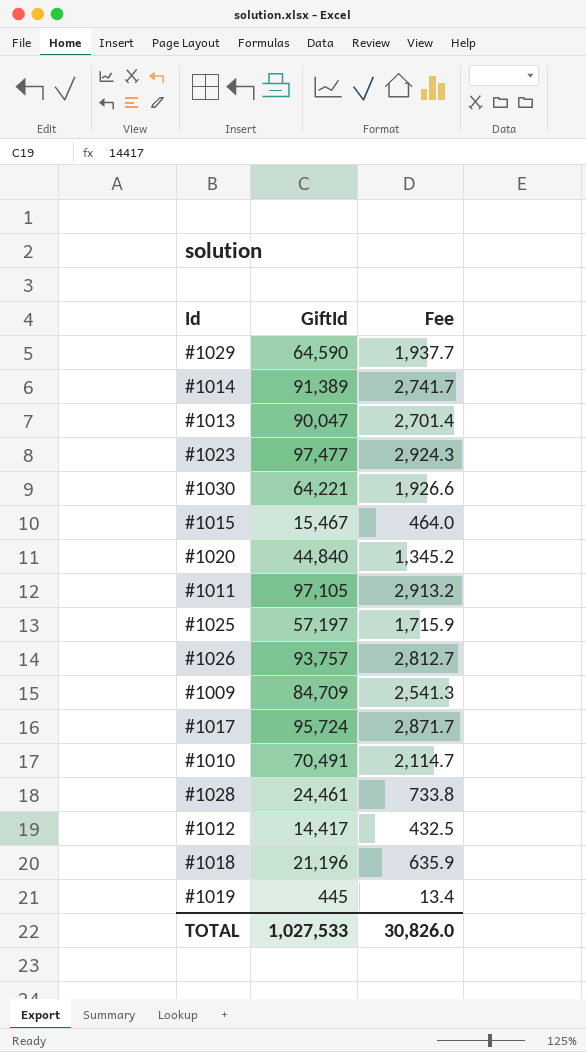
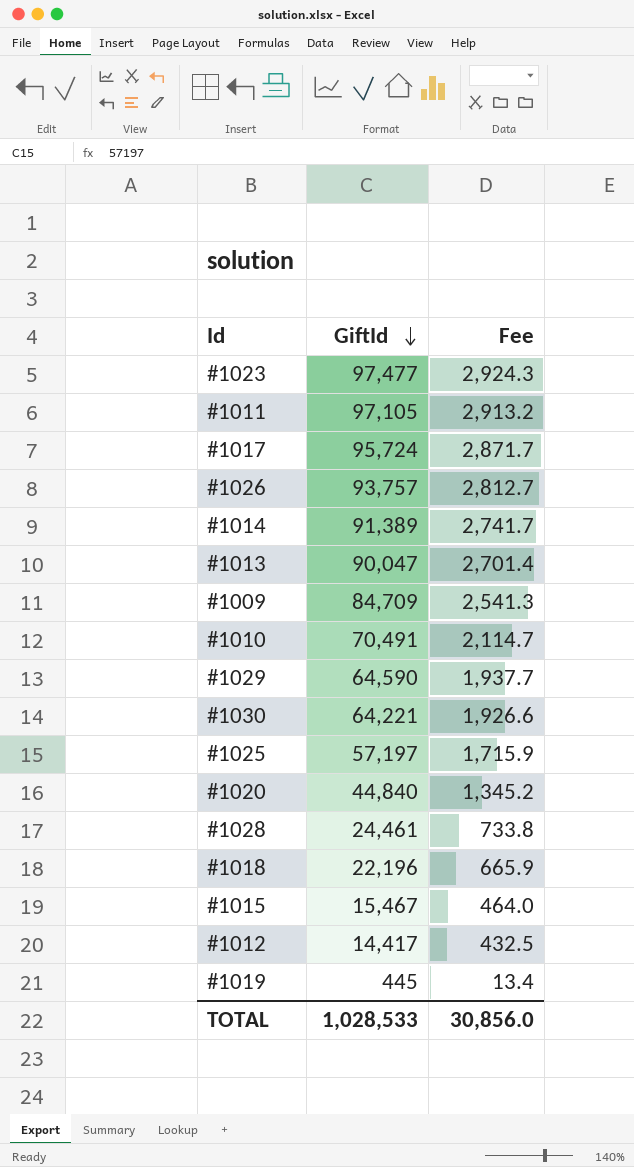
row order: none -> GiftId descending
#1018 | GiftId: 21,196 -> 22,196
#1018 | Fee: 635.9 -> 665.9
TOTAL | GiftId: 1,027,533 -> 1,028,533
TOTAL | Fee: 30,826.0 -> 30,856.0

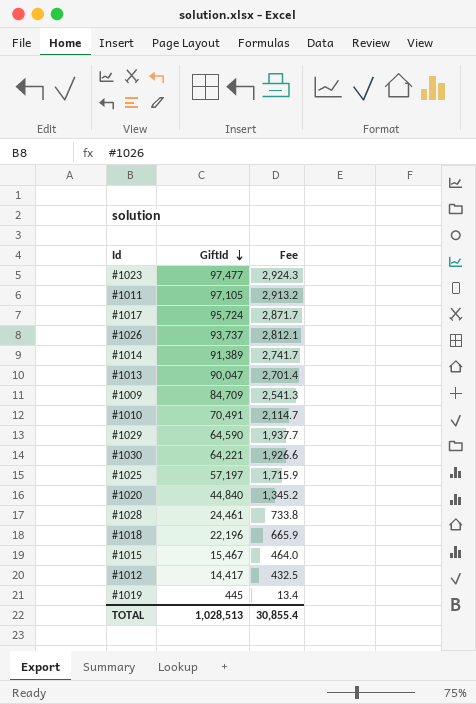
#1026 | GiftId: 93,757 -> 93,737
#1026 | Fee: 2,812.7 -> 2,812.1
TOTAL | GiftId: 1,028,533 -> 1,028,513
TOTAL | Fee: 30,856.0 -> 30,855.4

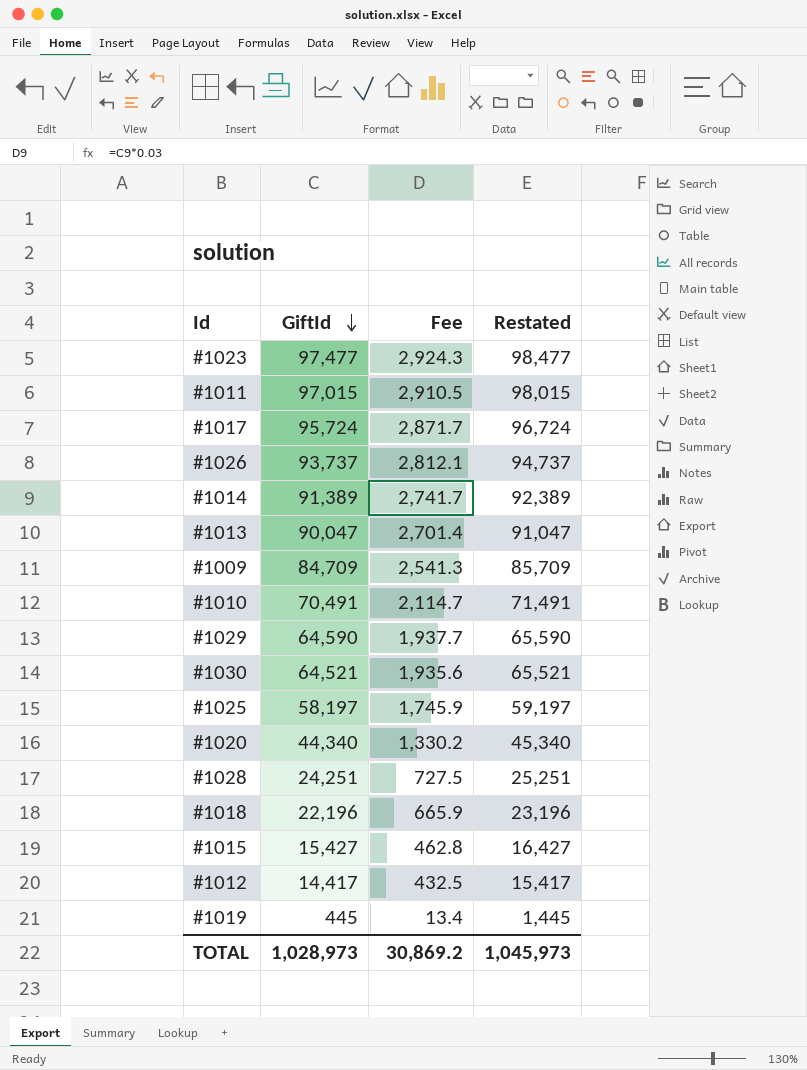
column Restated | formula: none -> [GiftId] + 1000
#1011 | GiftId: 97,105 -> 97,015
#1011 | Fee: 2,913.2 -> 2,910.5
#1030 | GiftId: 64,221 -> 64,521
#1030 | Fee: 1,926.6 -> 1,935.6
#1025 | GiftId: 57,197 -> 58,197
#1025 | Fee: 1,715.9 -> 1,745.9
#1020 | GiftId: 44,840 -> 44,340
#1020 | Fee: 1,345.2 -> 1,330.2
#1028 | GiftId: 24,461 -> 24,251
#1028 | Fee: 733.8 -> 727.5
#1015 | GiftId: 15,467 -> 15,427
#1015 | Fee: 464.0 -> 462.8
TOTAL | GiftId: 1,028,513 -> 1,028,973
TOTAL | Fee: 30,855.4 -> 30,869.2

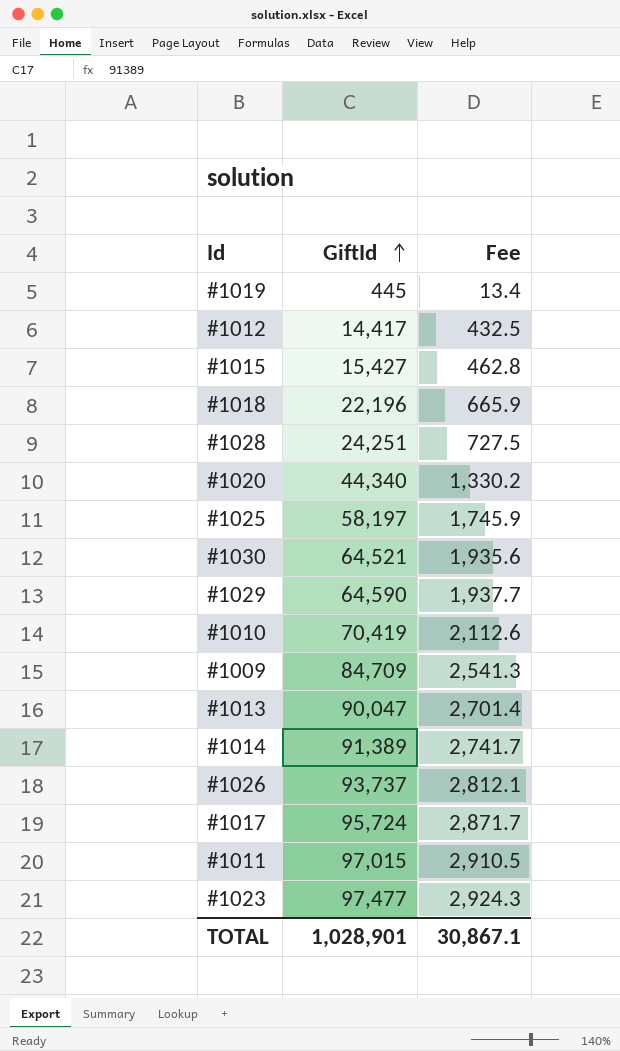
row order: GiftId descending -> GiftId ascending
column Restated | formula: [GiftId] + 1000 -> none
#1010 | GiftId: 70,491 -> 70,419
#1010 | Fee: 2,114.7 -> 2,112.6
TOTAL | GiftId: 1,028,973 -> 1,028,901
TOTAL | Fee: 30,869.2 -> 30,867.1

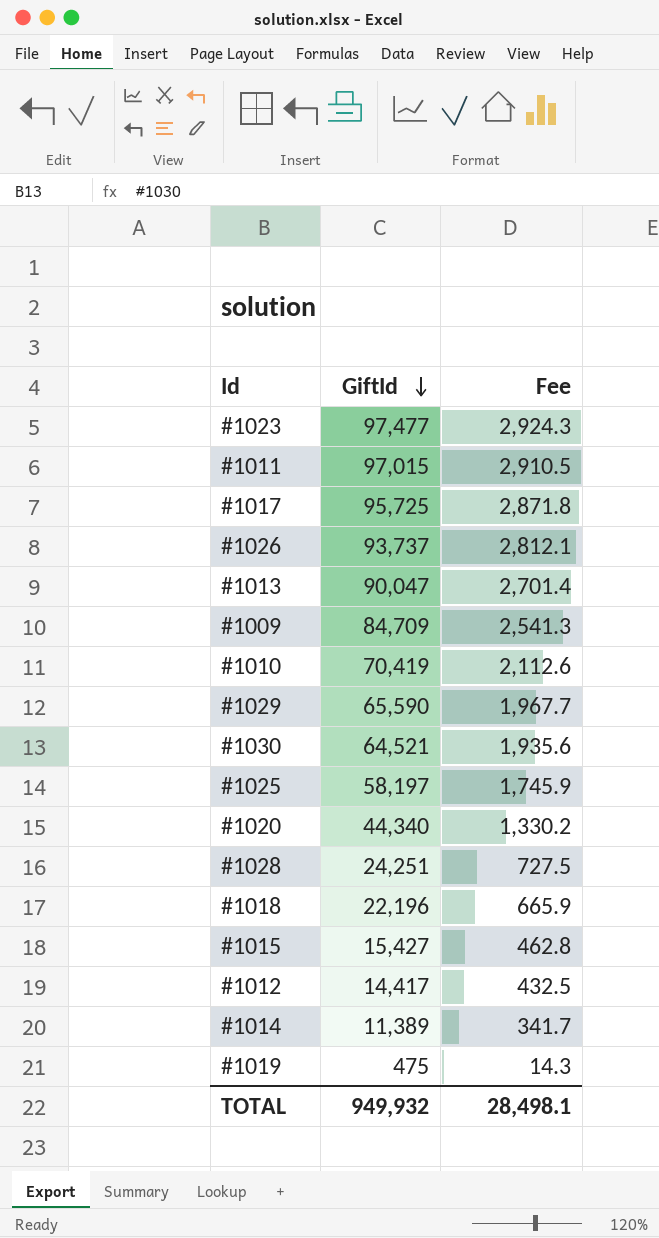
row order: GiftId ascending -> GiftId descending
#1017 | GiftId: 95,724 -> 95,725
#1017 | Fee: 2,871.7 -> 2,871.8
#1029 | GiftId: 64,590 -> 65,590
#1029 | Fee: 1,937.7 -> 1,967.7
#1014 | GiftId: 91,389 -> 11,389
#1014 | Fee: 2,741.7 -> 341.7
#1019 | GiftId: 445 -> 475
#1019 | Fee: 13.4 -> 14.3
TOTAL | GiftId: 1,028,901 -> 949,932
TOTAL | Fee: 30,867.1 -> 28,498.1

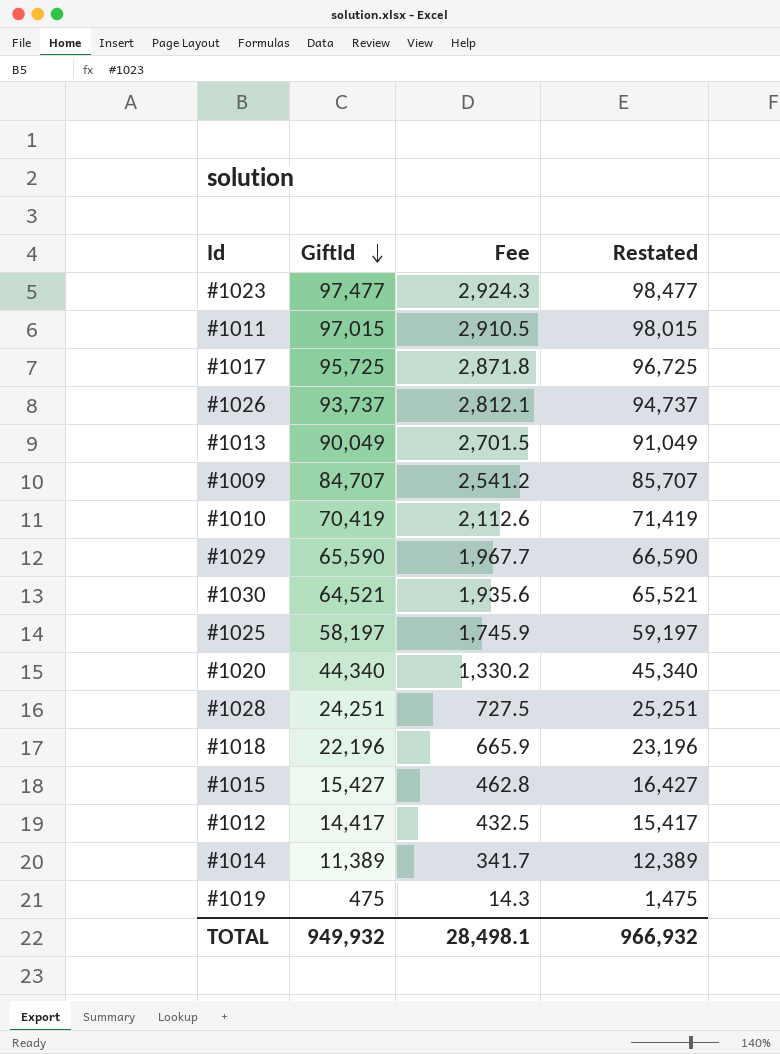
column Restated | formula: none -> [GiftId] + 1000
#1013 | GiftId: 90,047 -> 90,049
#1013 | Fee: 2,701.4 -> 2,701.5
#1009 | GiftId: 84,709 -> 84,707
#1009 | Fee: 2,541.3 -> 2,541.2

